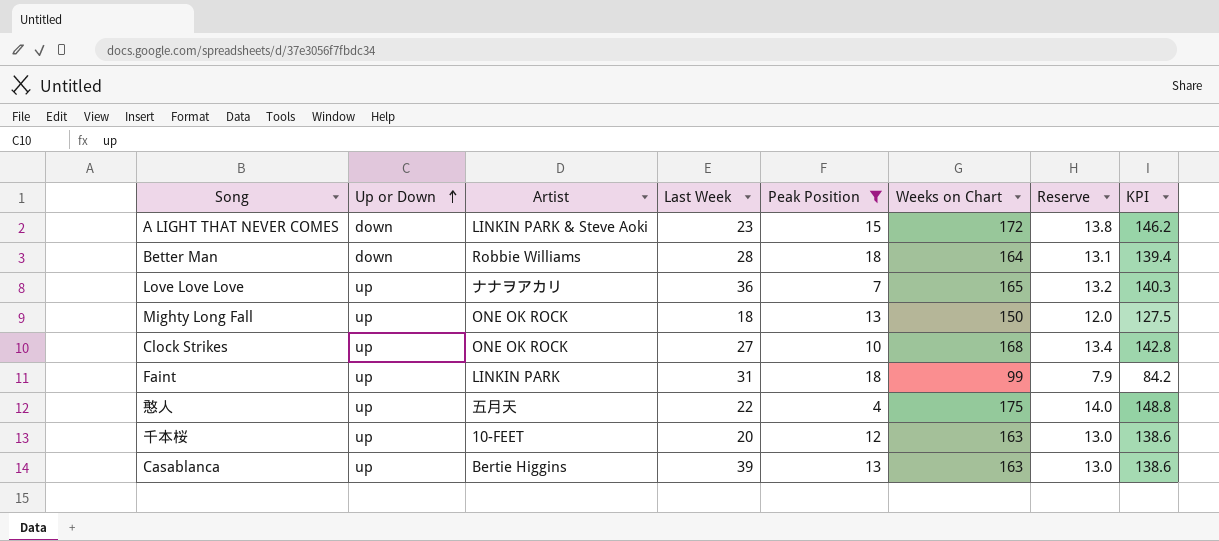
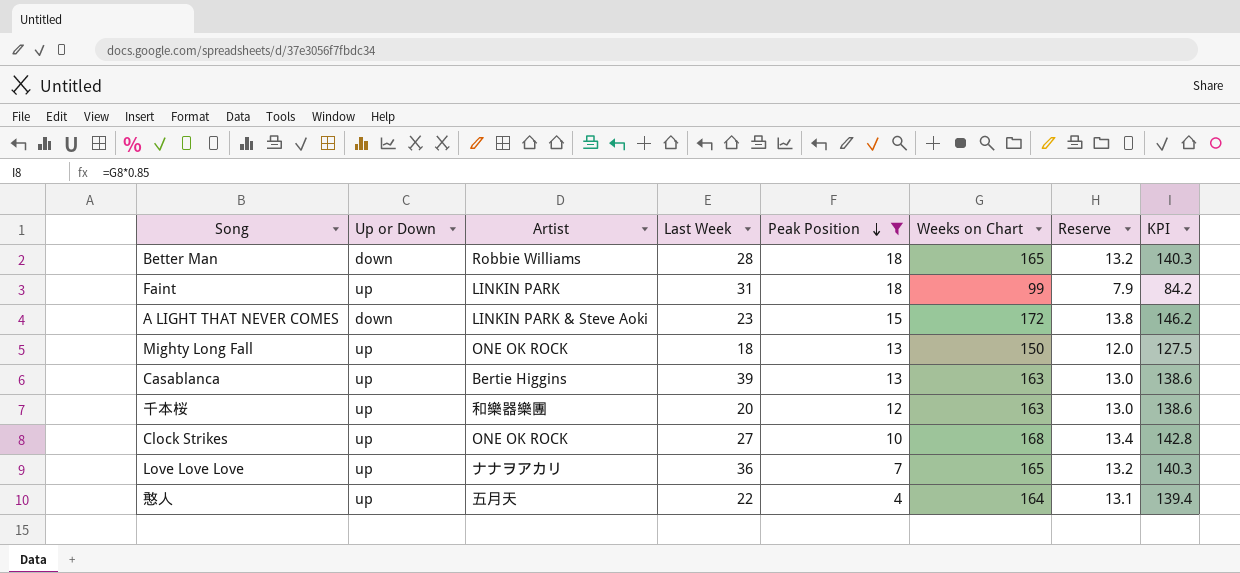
row order: Up or Down ascending -> Peak Position descending
Better Man | Weeks on Chart: 164 -> 165
Better Man | Reserve: 13.1 -> 13.2
Better Man | KPI: 139.4 -> 140.3
千本桜 | Artist: 10-FEET -> 和樂器樂團
憨人 | Weeks on Chart: 175 -> 164
憨人 | Reserve: 14.0 -> 13.1
憨人 | KPI: 148.8 -> 139.4

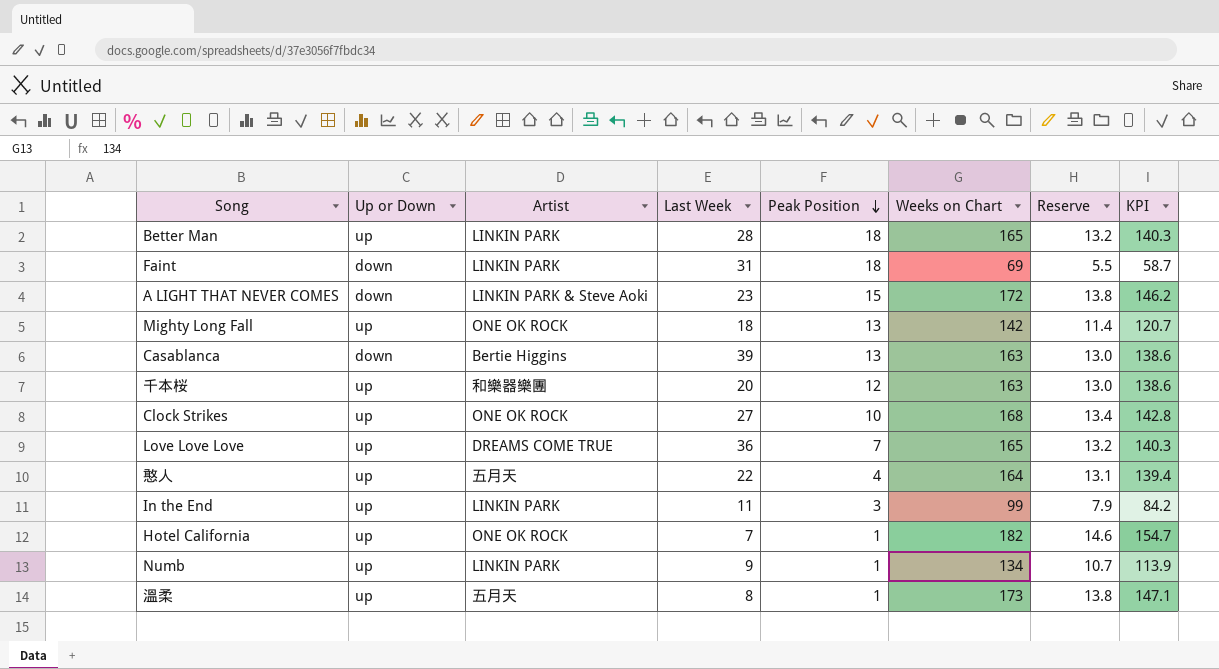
filter: Peak Position >= 4 -> none
Better Man | Up or Down: down -> up
Better Man | Artist: Robbie Williams -> LINKIN PARK
Faint | Up or Down: up -> down
Faint | Weeks on Chart: 99 -> 69
Faint | Reserve: 7.9 -> 5.5
Faint | KPI: 84.2 -> 58.7
Mighty Long Fall | Weeks on Chart: 150 -> 142
Mighty Long Fall | Reserve: 12.0 -> 11.4
Mighty Long Fall | KPI: 127.5 -> 120.7
Casablanca | Up or Down: up -> down
Love Love Love | Artist: ナナヲアカリ -> DREAMS COME TRUE

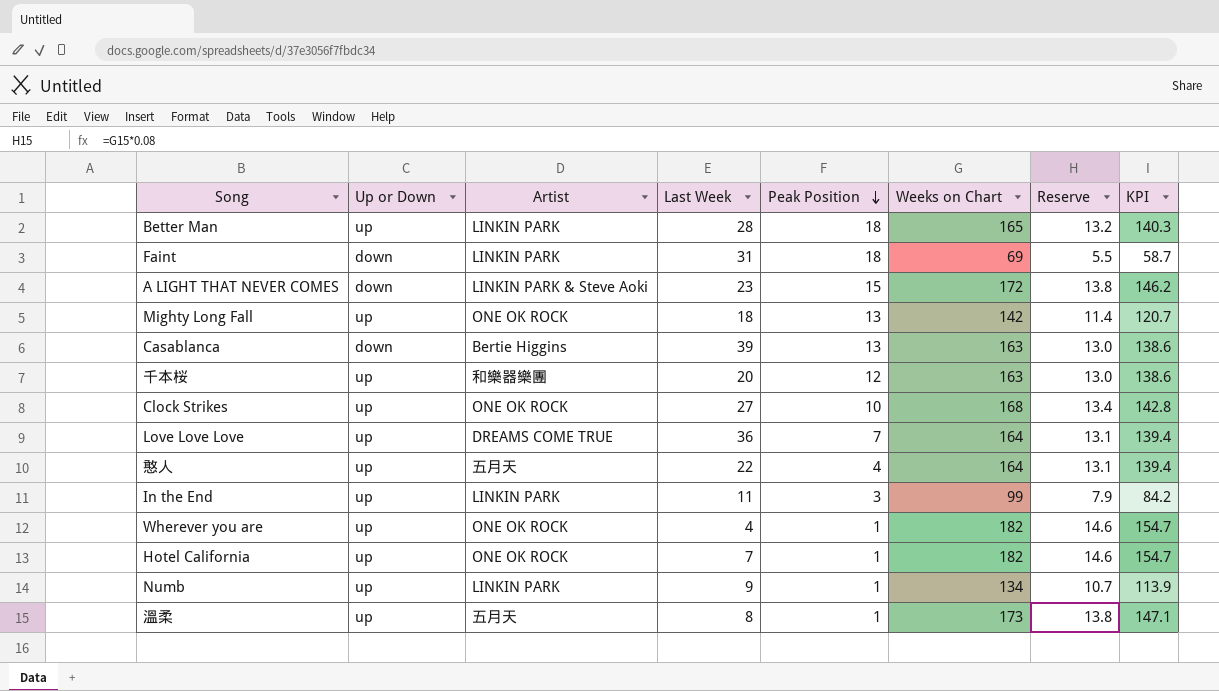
Love Love Love | Weeks on Chart: 165 -> 164
Love Love Love | Reserve: 13.2 -> 13.1
Love Love Love | KPI: 140.3 -> 139.4
row Wherever you are: none -> up | ONE OK ROCK | 4 | 1 | 182 | 14.6 | 154.7

